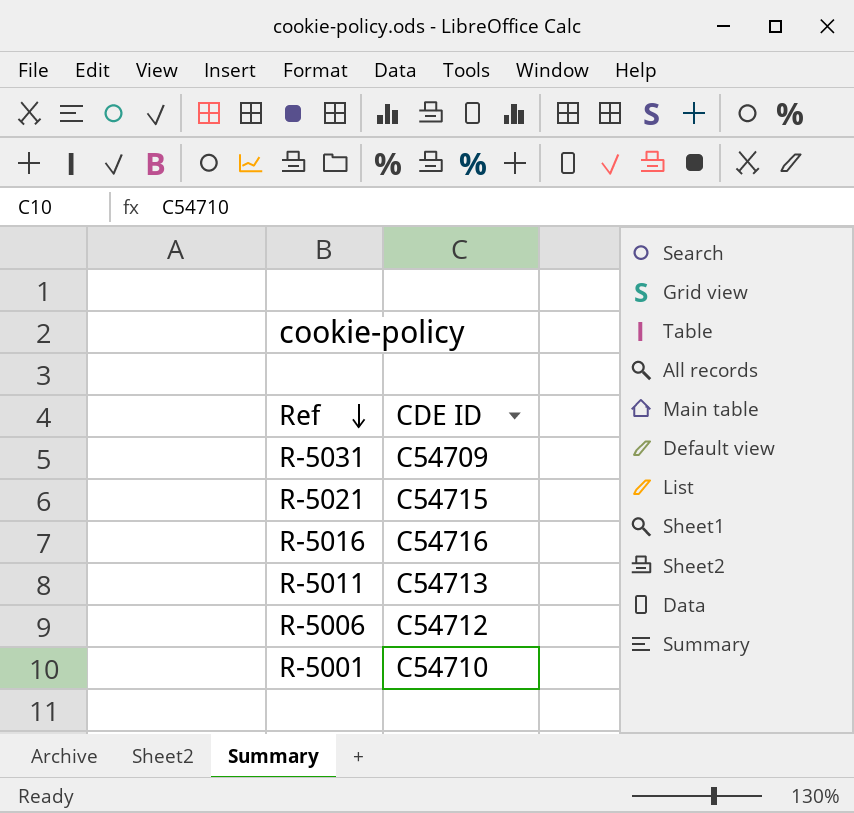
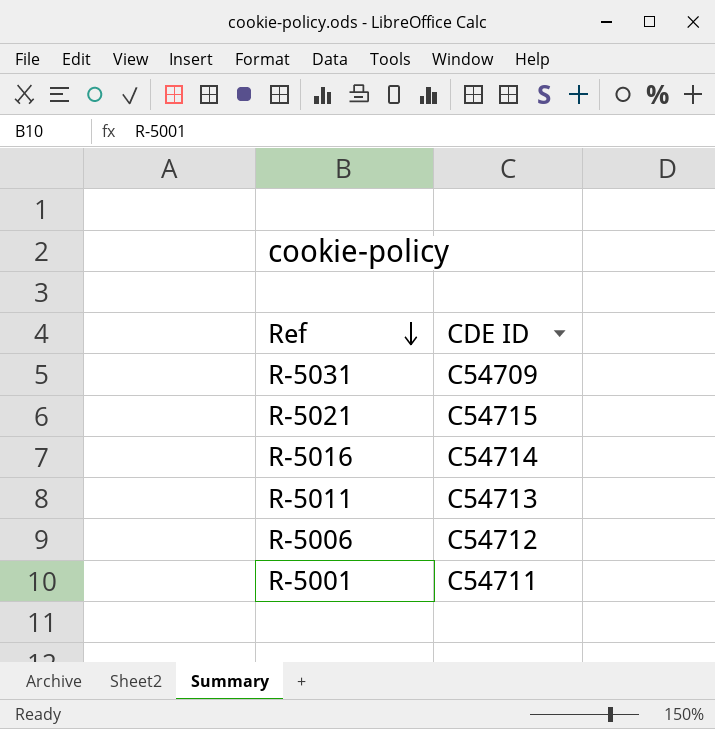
R-5016 | CDE ID: C54716 -> C54714
R-5001 | CDE ID: C54710 -> C54711

